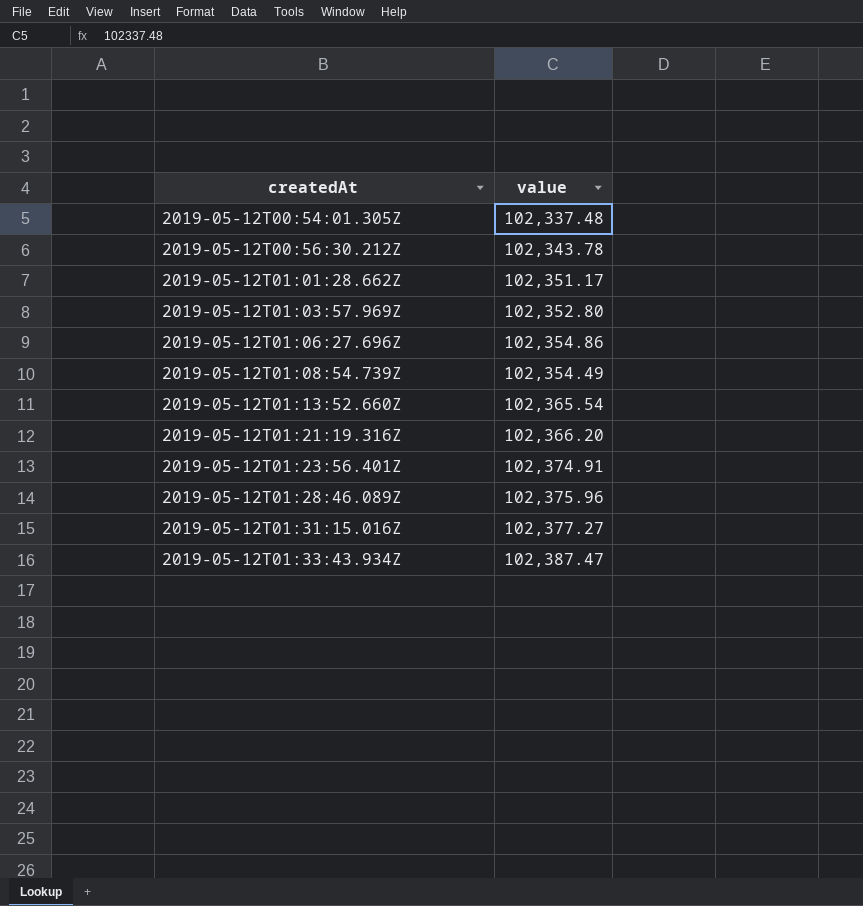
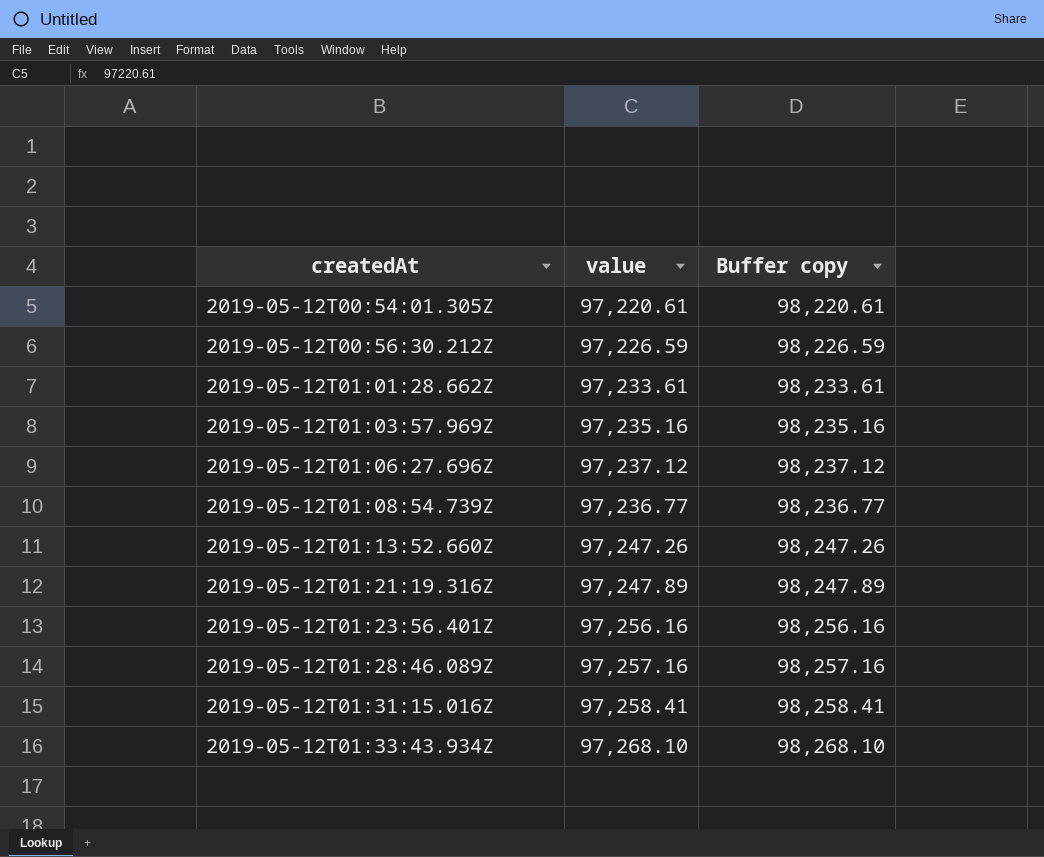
column Buffer copy | formula: none -> [value] + 1000
2019-05-12T00:54:01.305Z | value: 102,337.48 -> 97,220.61
2019-05-12T00:56:30.212Z | value: 102,343.78 -> 97,226.59
2019-05-12T01:01:28.662Z | value: 102,351.17 -> 97,233.61
2019-05-12T01:03:57.969Z | value: 102,352.80 -> 97,235.16
2019-05-12T01:06:27.696Z | value: 102,354.86 -> 97,237.12
2019-05-12T01:08:54.739Z | value: 102,354.49 -> 97,236.77
2019-05-12T01:13:52.660Z | value: 102,365.54 -> 97,247.26
2019-05-12T01:21:19.316Z | value: 102,366.20 -> 97,247.89
2019-05-12T01:23:56.401Z | value: 102,374.91 -> 97,256.16
2019-05-12T01:28:46.089Z | value: 102,375.96 -> 97,257.16
2019-05-12T01:31:15.016Z | value: 102,377.27 -> 97,258.41
2019-05-12T01:33:43.934Z | value: 102,387.47 -> 97,268.10

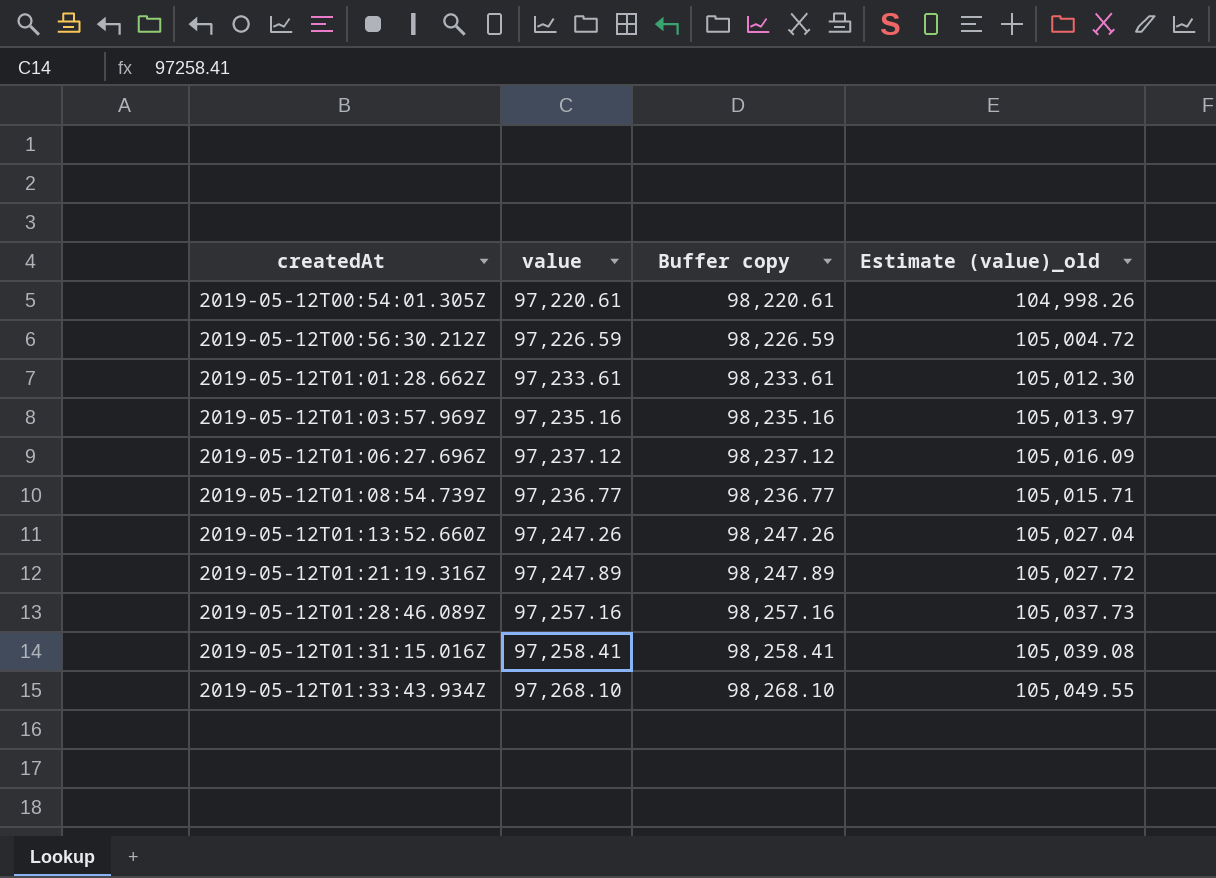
column Estimate (value)_old | formula: none -> [value] * 1.08
row 2019-05-12T01:23:56.401Z: 97,256.16 | 98,256.16 -> none

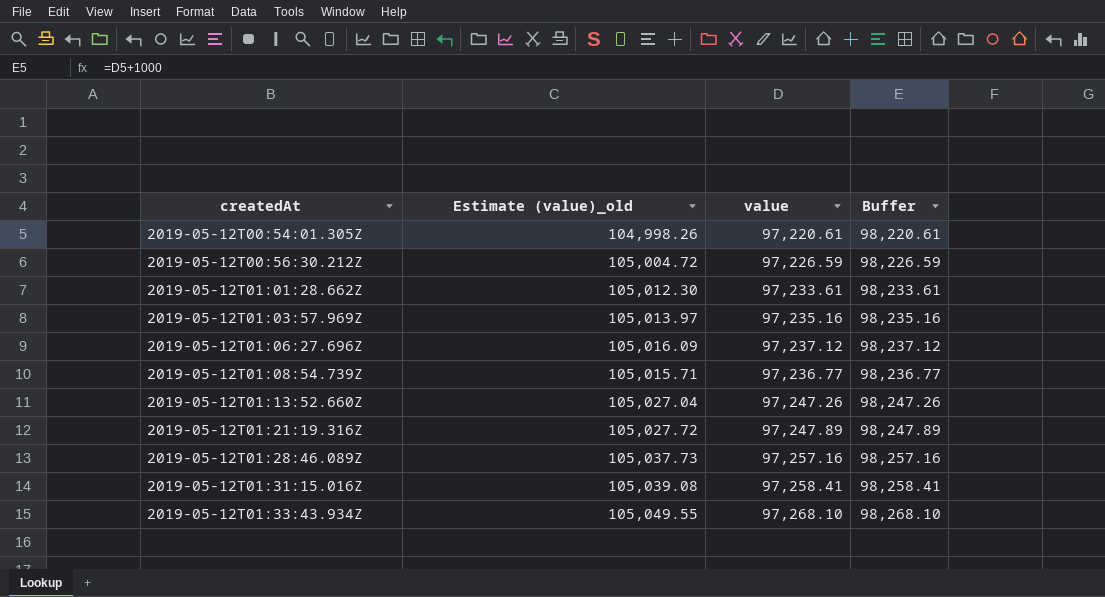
column Estimate (value)_old | position: 4 -> 2
column name: Buffer copy -> Buffer

